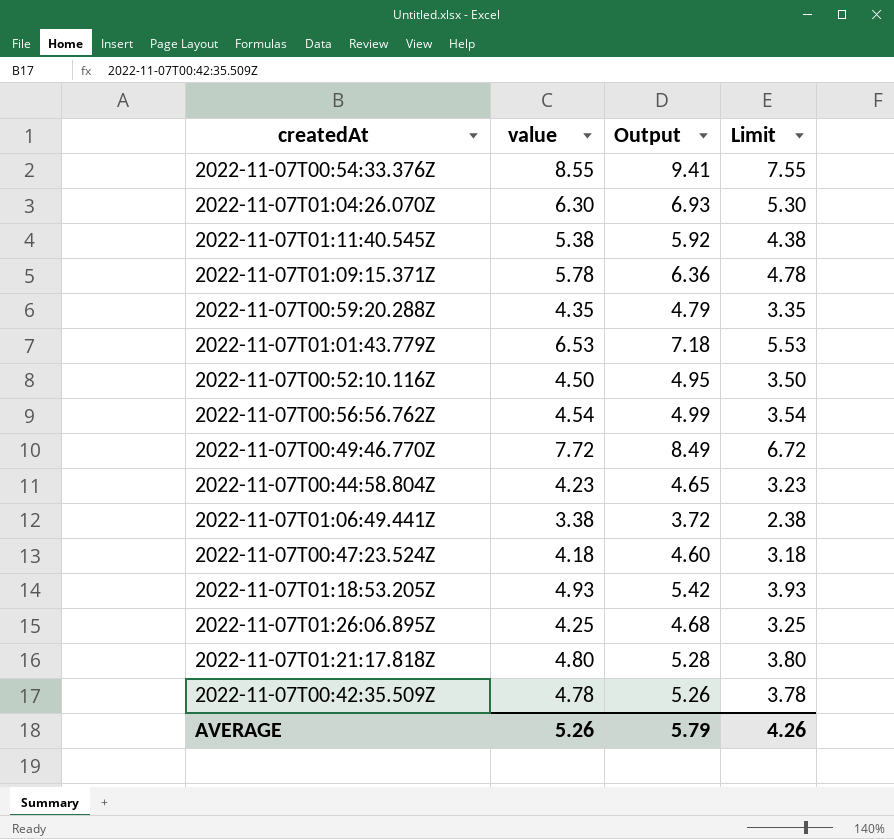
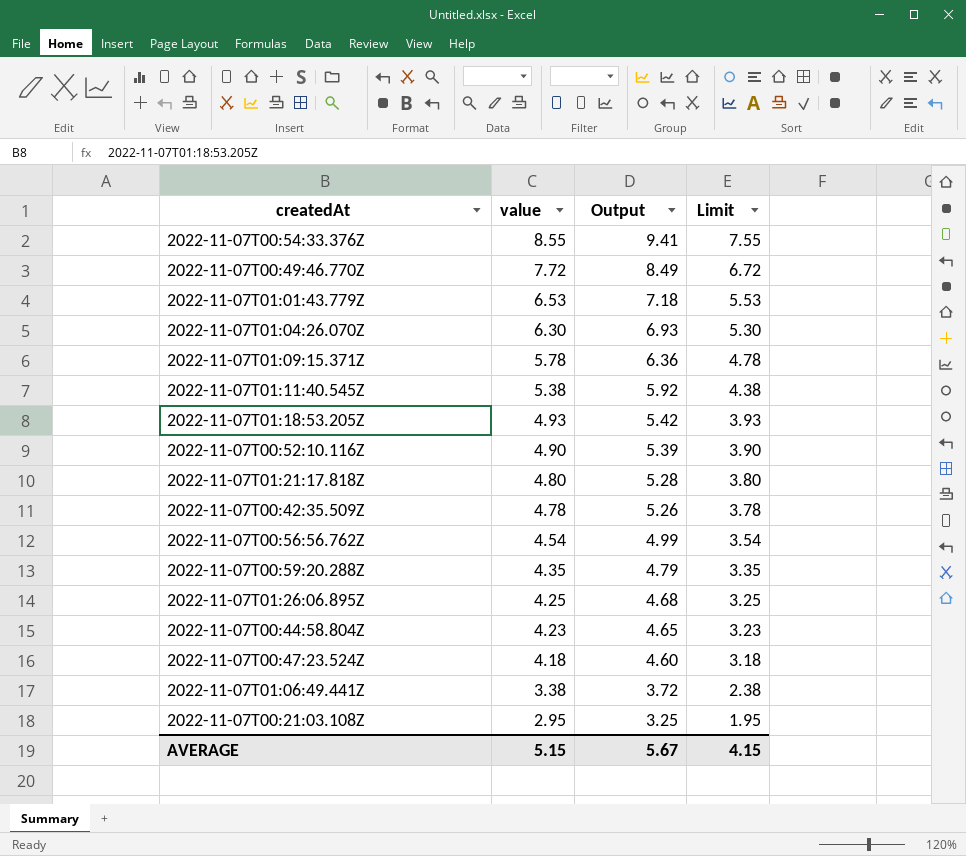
row order: none -> value descending
2022-11-07T00:52:10.116Z | value: 4.50 -> 4.90
2022-11-07T00:52:10.116Z | Output: 4.95 -> 5.39
2022-11-07T00:52:10.116Z | Limit: 3.50 -> 3.90
row 2022-11-07T00:21:03.108Z: none -> 2.95 | 3.25 | 1.95
AVERAGE | value: 5.26 -> 5.15
AVERAGE | Output: 5.79 -> 5.67
AVERAGE | Limit: 4.26 -> 4.15

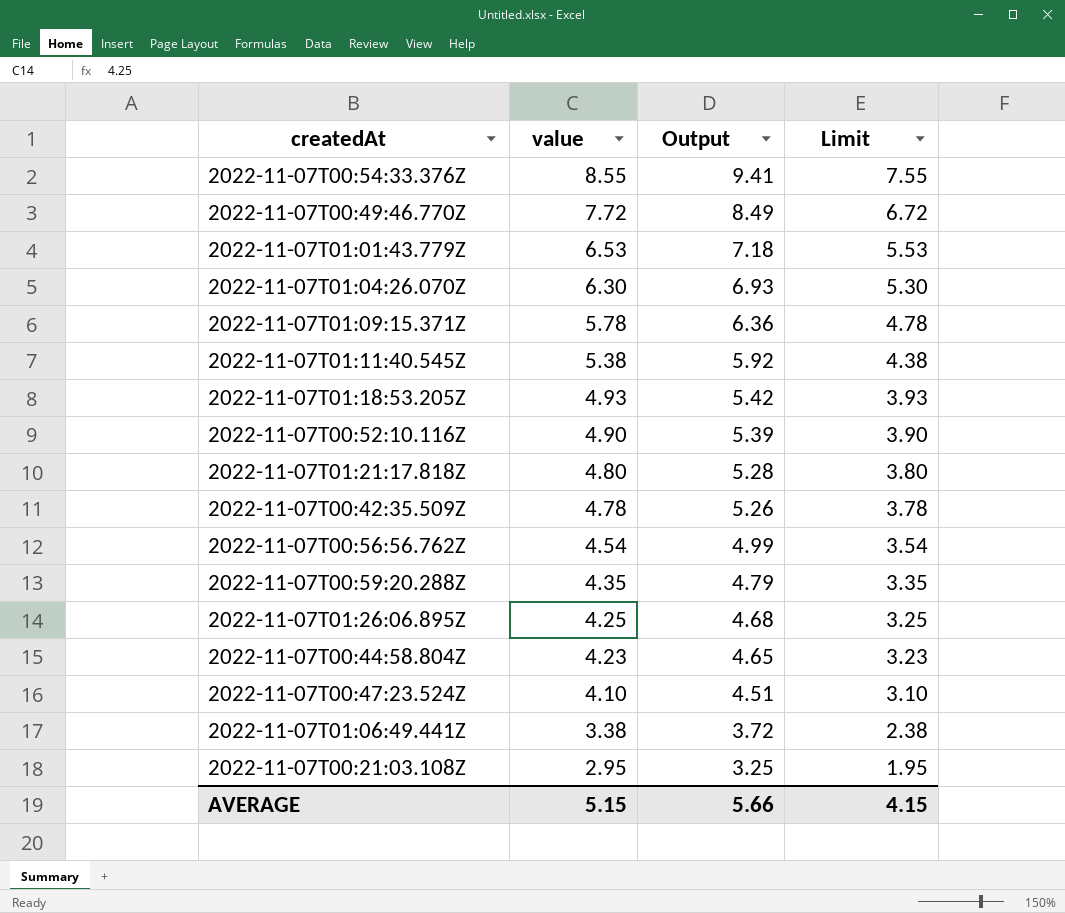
2022-11-07T00:47:23.524Z | value: 4.18 -> 4.10
2022-11-07T00:47:23.524Z | Output: 4.60 -> 4.51
2022-11-07T00:47:23.524Z | Limit: 3.18 -> 3.10
AVERAGE | Output: 5.67 -> 5.66

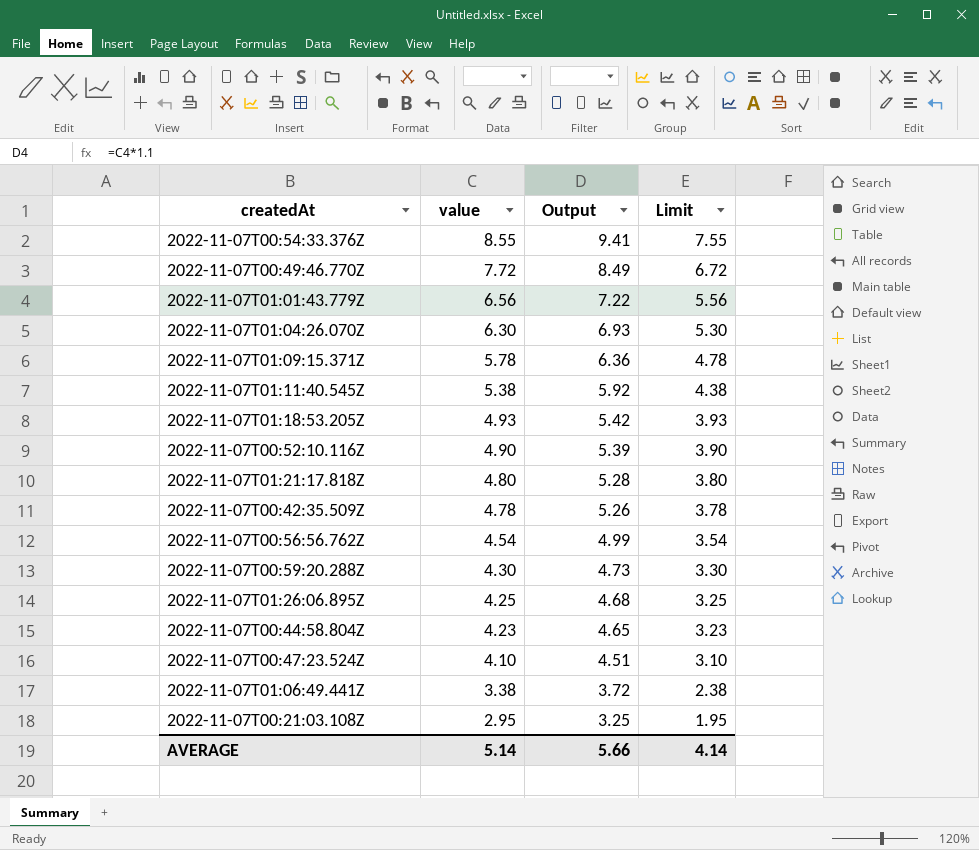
2022-11-07T01:01:43.779Z | value: 6.53 -> 6.56
2022-11-07T01:01:43.779Z | Output: 7.18 -> 7.22
2022-11-07T01:01:43.779Z | Limit: 5.53 -> 5.56
2022-11-07T00:59:20.288Z | value: 4.35 -> 4.30
2022-11-07T00:59:20.288Z | Output: 4.79 -> 4.73
2022-11-07T00:59:20.288Z | Limit: 3.35 -> 3.30
AVERAGE | value: 5.15 -> 5.14
AVERAGE | Limit: 4.15 -> 4.14

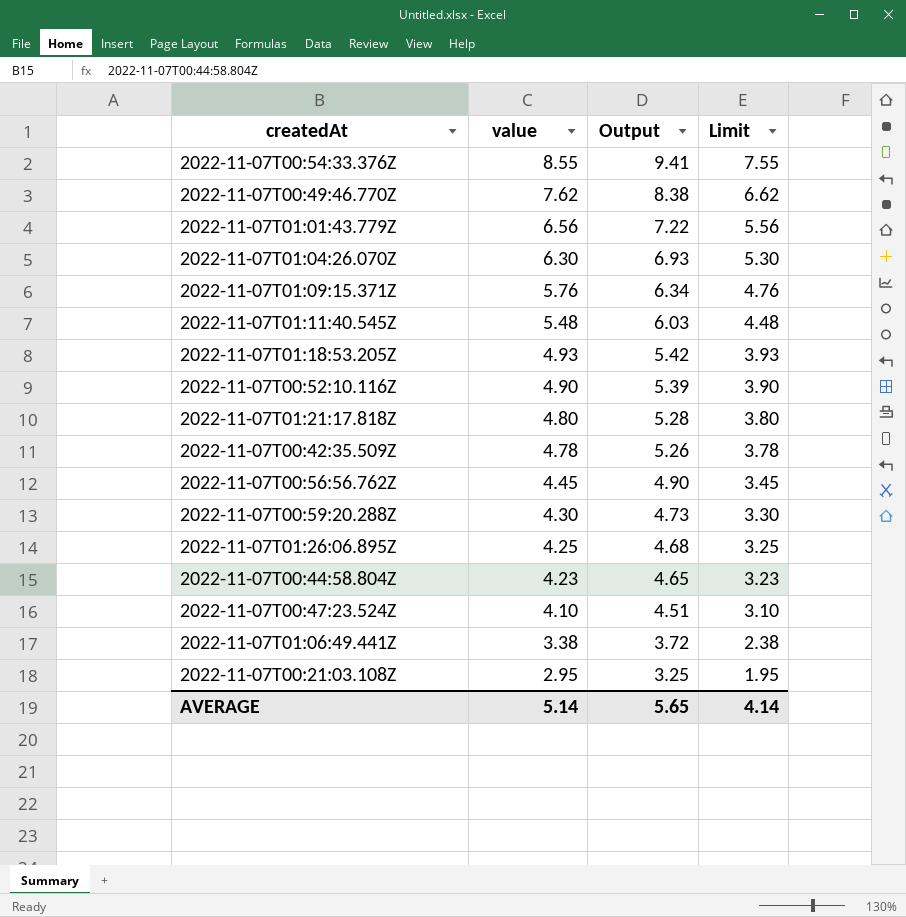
2022-11-07T00:49:46.770Z | value: 7.72 -> 7.62
2022-11-07T00:49:46.770Z | Output: 8.49 -> 8.38
2022-11-07T00:49:46.770Z | Limit: 6.72 -> 6.62
2022-11-07T01:09:15.371Z | value: 5.78 -> 5.76
2022-11-07T01:09:15.371Z | Output: 6.36 -> 6.34
2022-11-07T01:09:15.371Z | Limit: 4.78 -> 4.76
2022-11-07T01:11:40.545Z | value: 5.38 -> 5.48
2022-11-07T01:11:40.545Z | Output: 5.92 -> 6.03
2022-11-07T01:11:40.545Z | Limit: 4.38 -> 4.48
2022-11-07T00:56:56.762Z | value: 4.54 -> 4.45
2022-11-07T00:56:56.762Z | Output: 4.99 -> 4.90
2022-11-07T00:56:56.762Z | Limit: 3.54 -> 3.45
AVERAGE | Output: 5.66 -> 5.65

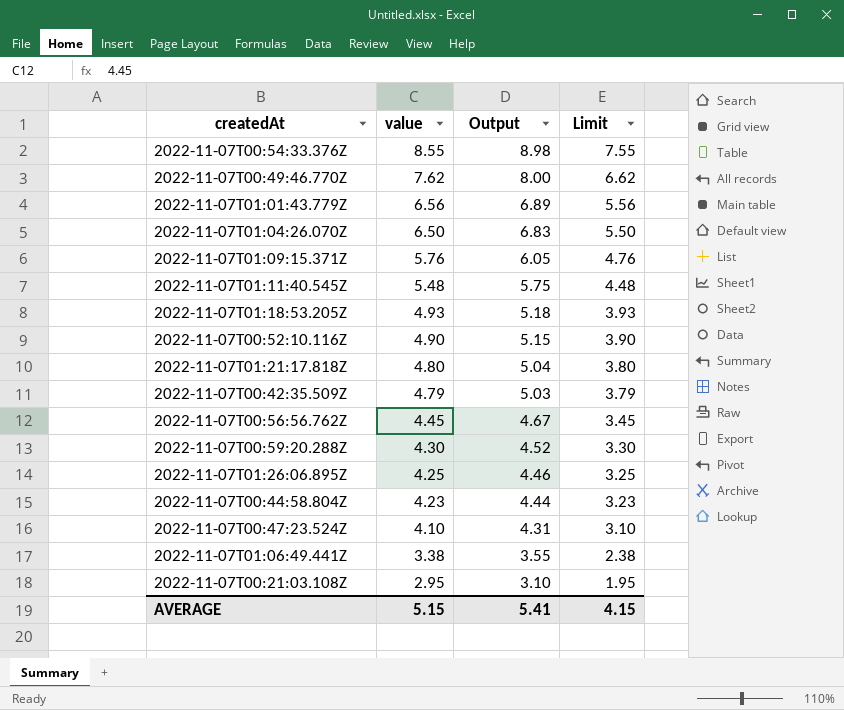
column Output | formula: [value] * 1.1 -> [value] * 1.05
2022-11-07T01:04:26.070Z | value: 6.30 -> 6.50
2022-11-07T01:04:26.070Z | Limit: 5.30 -> 5.50
2022-11-07T00:42:35.509Z | value: 4.78 -> 4.79
2022-11-07T00:42:35.509Z | Limit: 3.78 -> 3.79
AVERAGE | value: 5.14 -> 5.15
AVERAGE | Output: 5.65 -> 5.41
AVERAGE | Limit: 4.14 -> 4.15

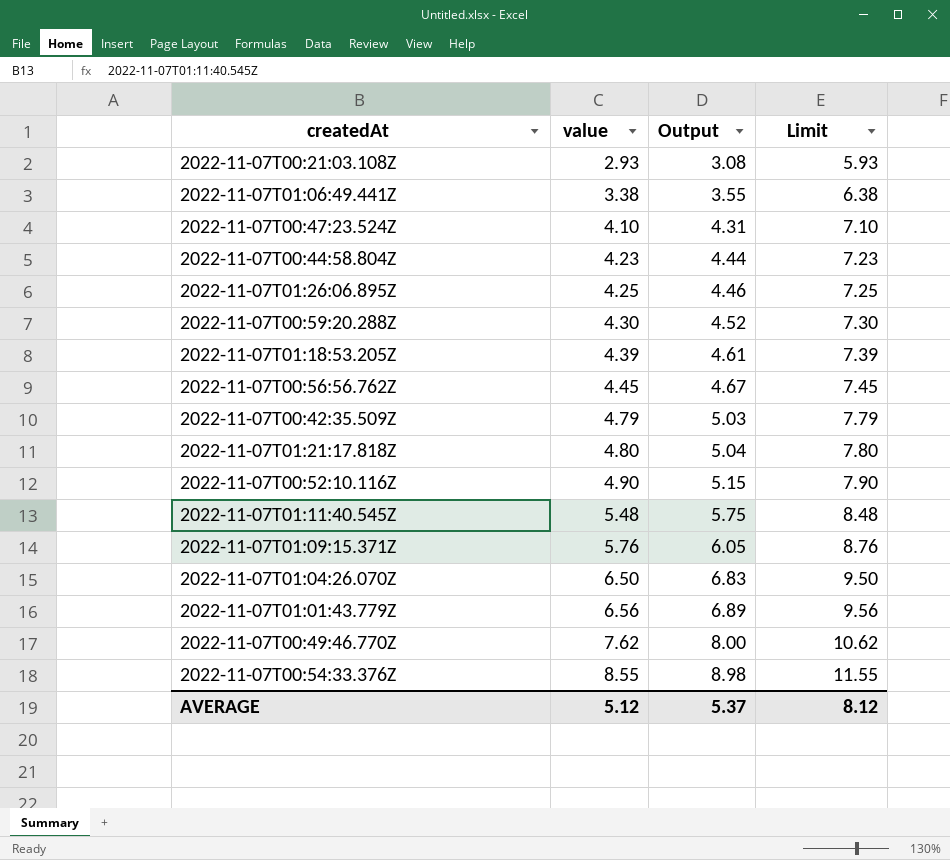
row order: value descending -> value ascending
column Limit | formula: [value] - 1 -> [value] + 3
2022-11-07T00:21:03.108Z | value: 2.95 -> 2.93
2022-11-07T00:21:03.108Z | Output: 3.10 -> 3.08
2022-11-07T01:18:53.205Z | value: 4.93 -> 4.39
2022-11-07T01:18:53.205Z | Output: 5.18 -> 4.61
AVERAGE | value: 5.15 -> 5.12
AVERAGE | Output: 5.41 -> 5.37
AVERAGE | Limit: 4.15 -> 8.12

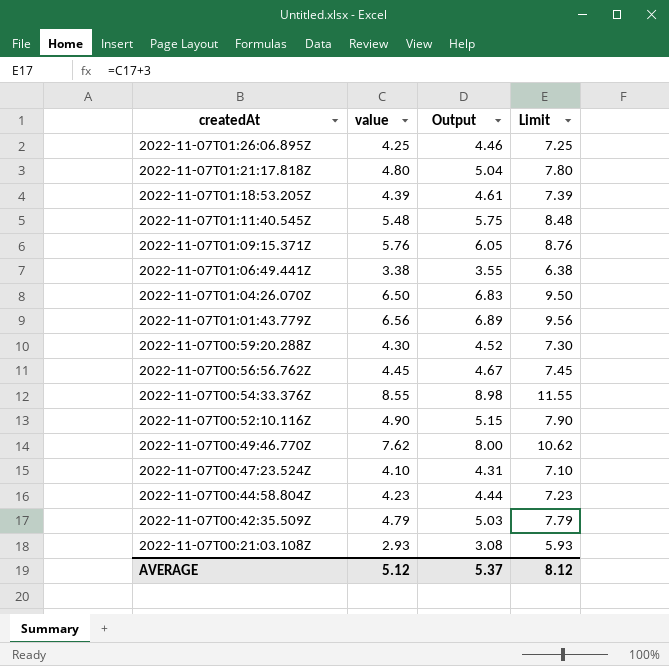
row order: value ascending -> createdAt descending

